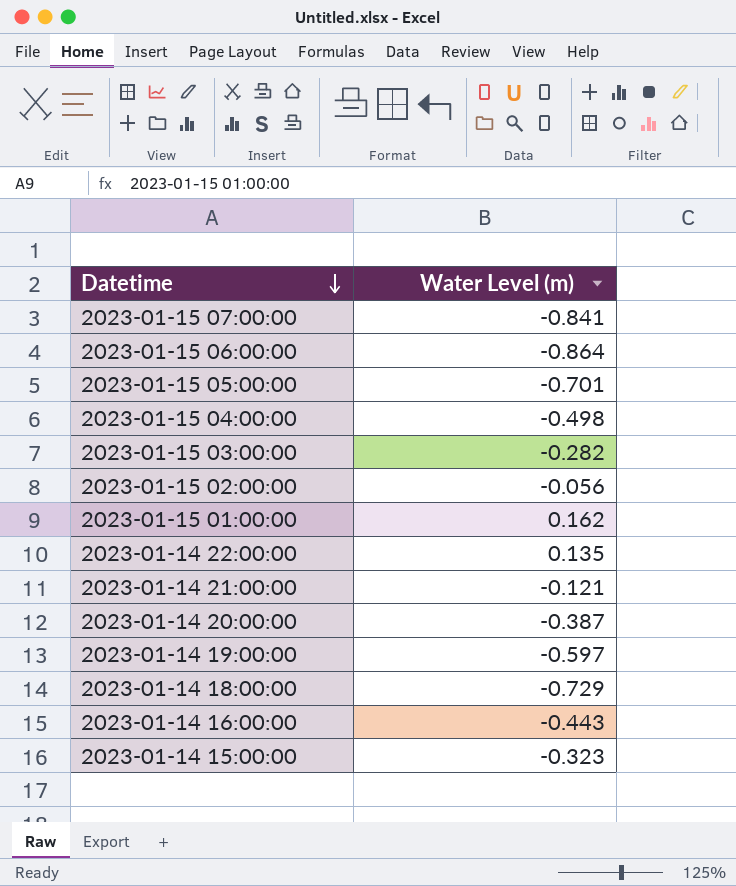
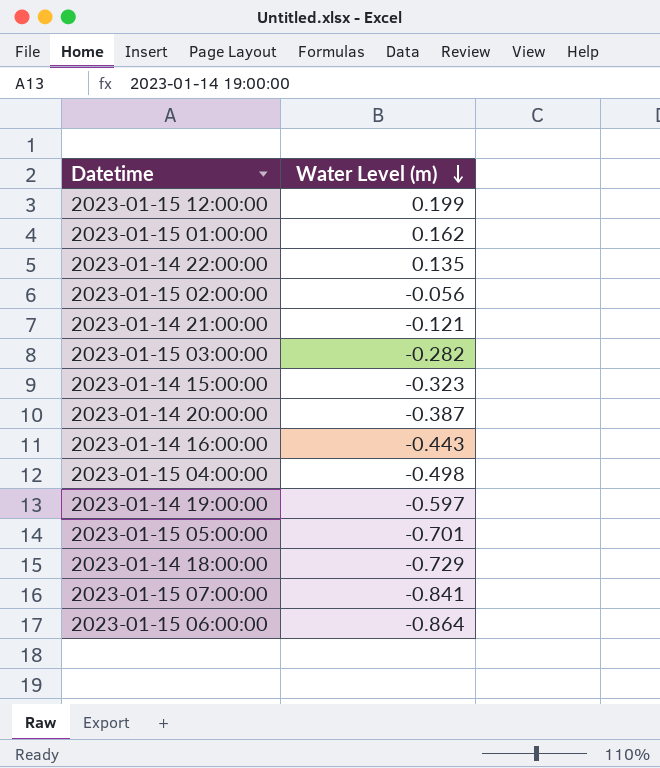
row order: Datetime descending -> Water Level (m) descending
row 2023-01-15 12:00:00: none -> 0.199

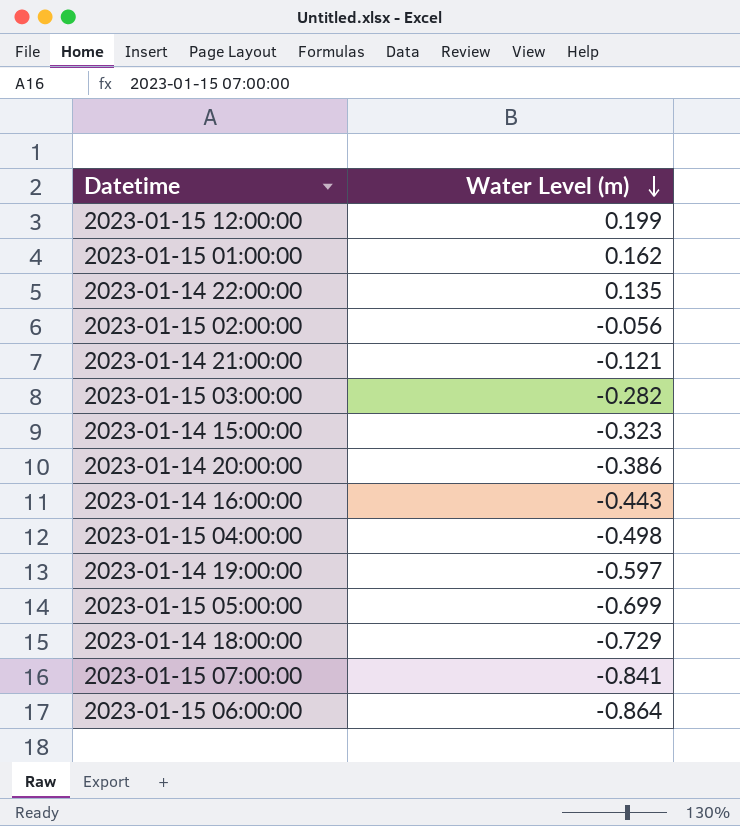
2023-01-14 20:00:00 | Water Level (m): -0.387 -> -0.386
2023-01-15 05:00:00 | Water Level (m): -0.701 -> -0.699

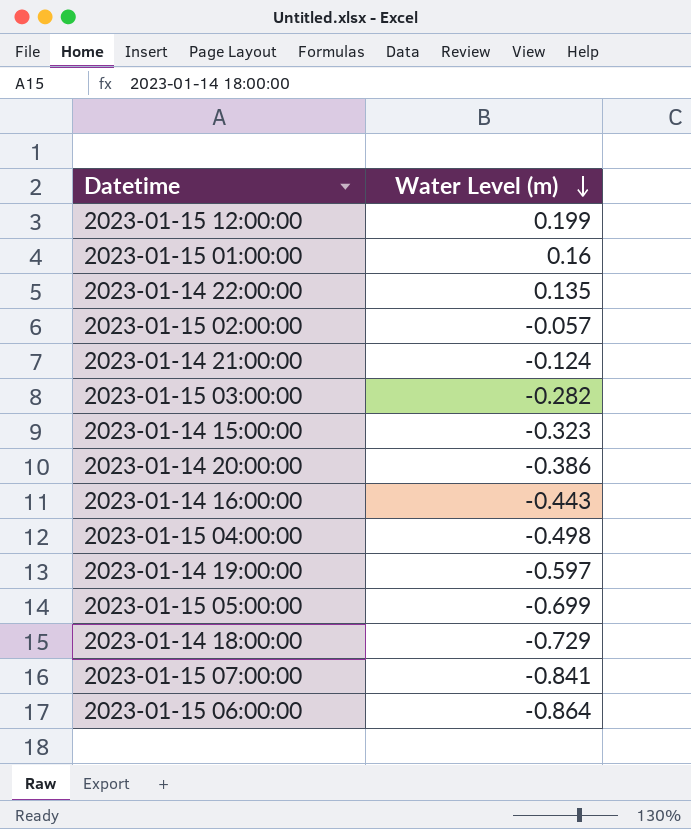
2023-01-15 01:00:00 | Water Level (m): 0.162 -> 0.16
2023-01-15 02:00:00 | Water Level (m): -0.056 -> -0.057
2023-01-14 21:00:00 | Water Level (m): -0.121 -> -0.124

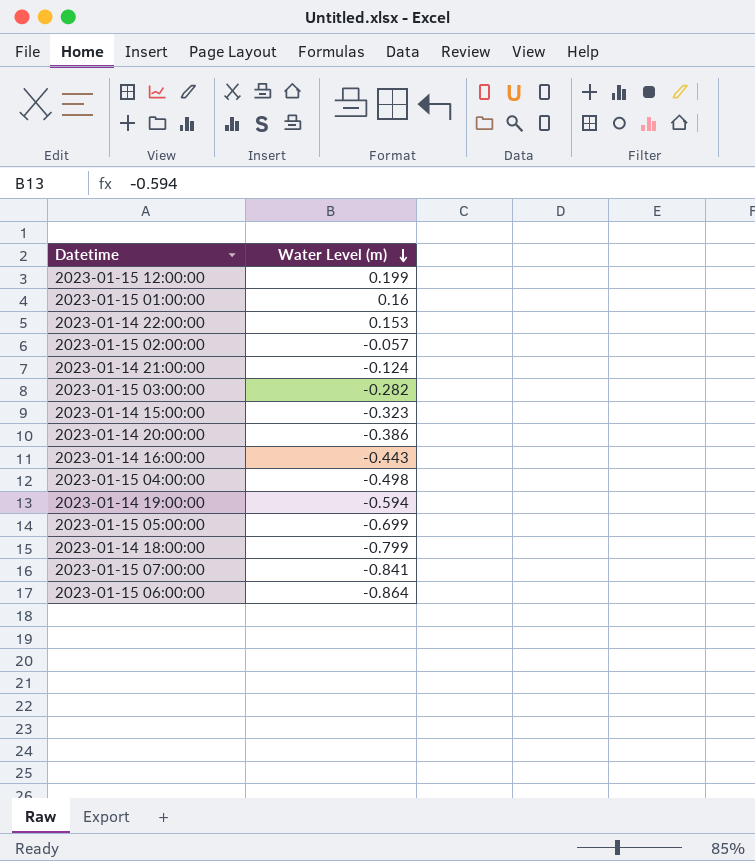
2023-01-14 22:00:00 | Water Level (m): 0.135 -> 0.153
2023-01-14 19:00:00 | Water Level (m): -0.597 -> -0.594
2023-01-14 18:00:00 | Water Level (m): -0.729 -> -0.799

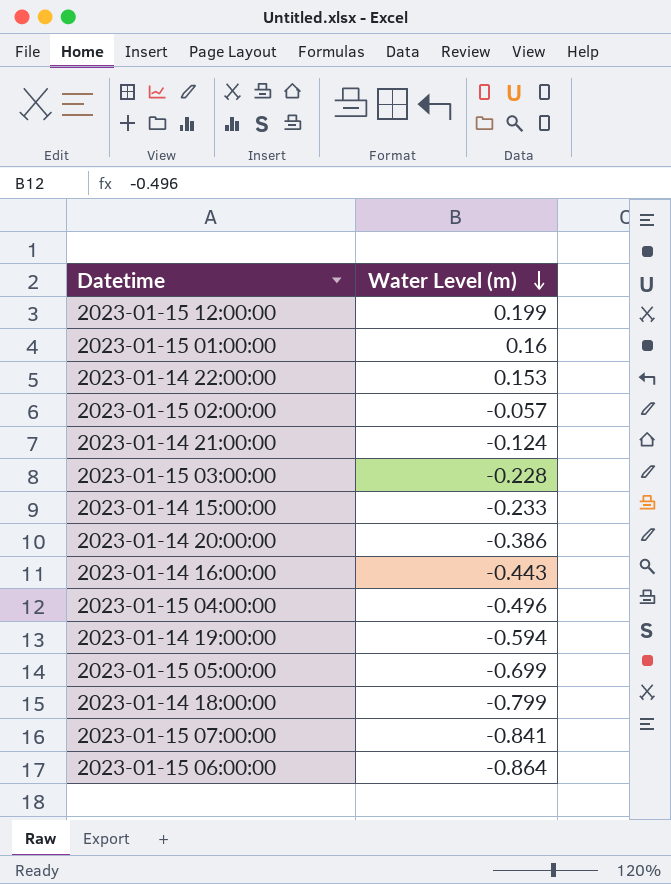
2023-01-15 03:00:00 | Water Level (m): -0.282 -> -0.228
2023-01-14 15:00:00 | Water Level (m): -0.323 -> -0.233
2023-01-15 04:00:00 | Water Level (m): -0.498 -> -0.496

